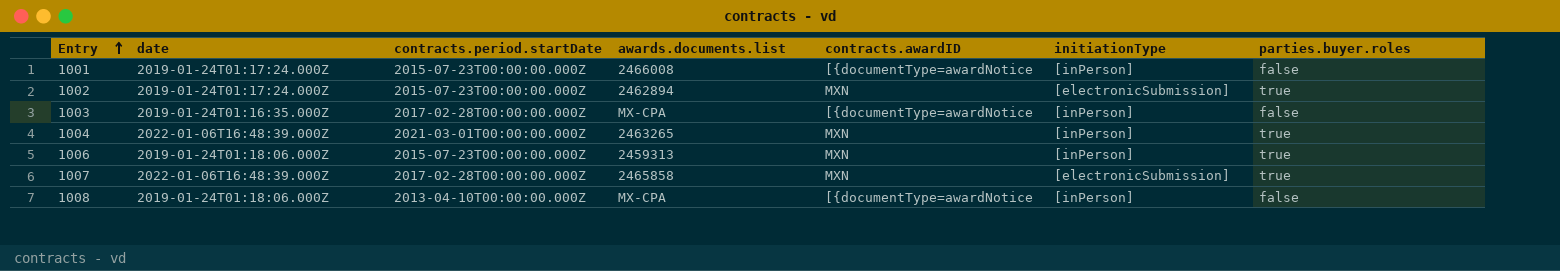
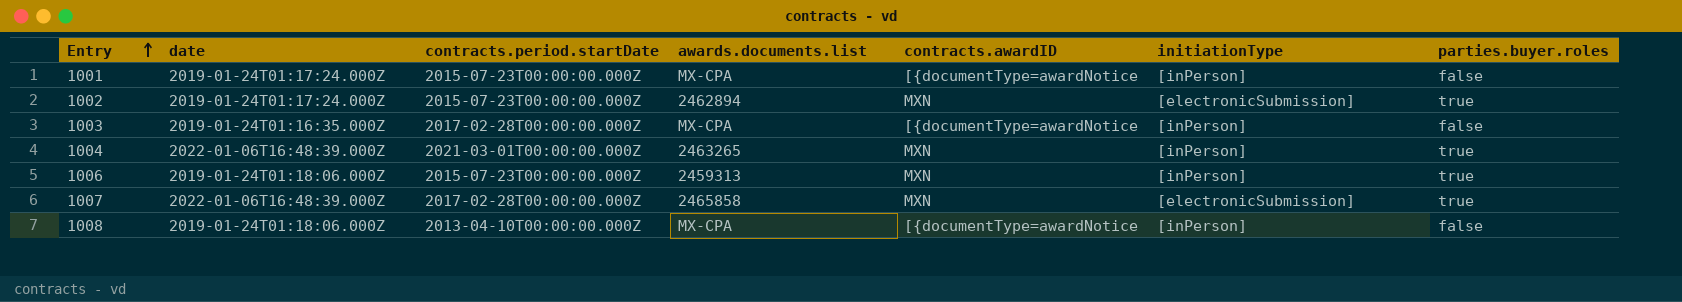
1001 | awards.documents.list: 2466008 -> MX-CPA

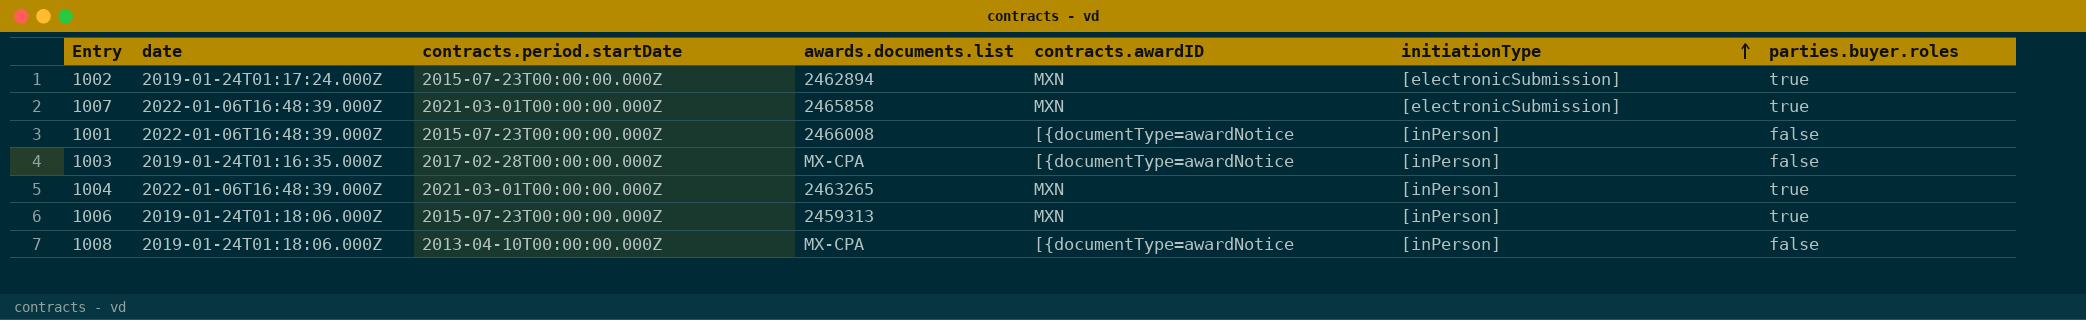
row order: Entry ascending -> initiationType ascending
1007 | contracts.period.startDate: 2017-02-28T00:00:00.000Z -> 2021-03-01T00:00:00.000Z
1001 | date: 2019-01-24T01:17:24.000Z -> 2022-01-06T16:48:39.000Z
1001 | awards.documents.list: MX-CPA -> 2466008

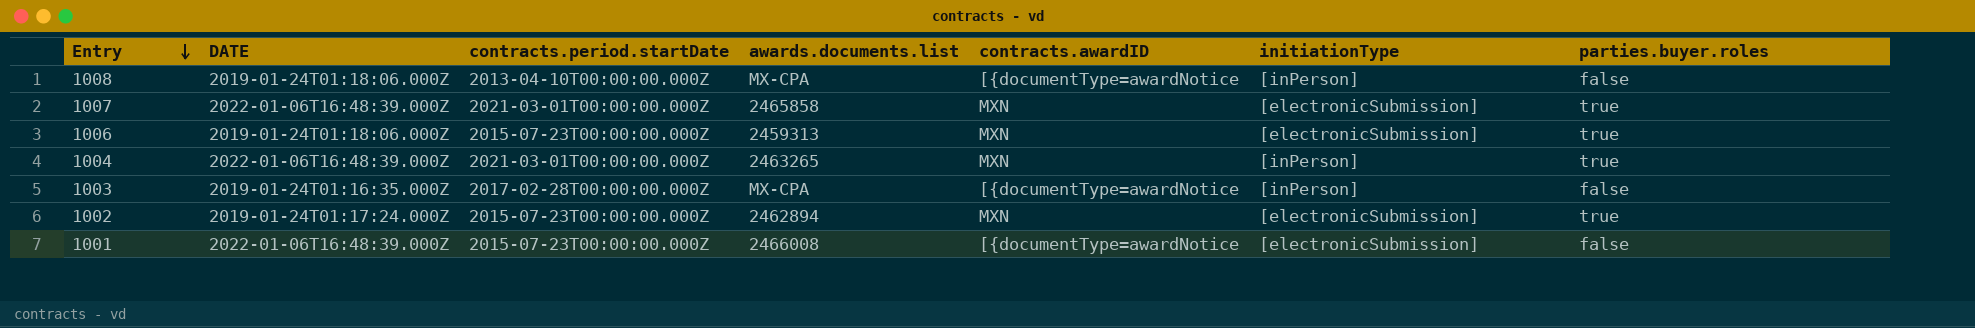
row order: initiationType ascending -> Entry descending
column name: date -> DATE
1006 | initiationType: [inPerson] -> [electronicSubmission]
1001 | initiationType: [inPerson] -> [electronicSubmission]

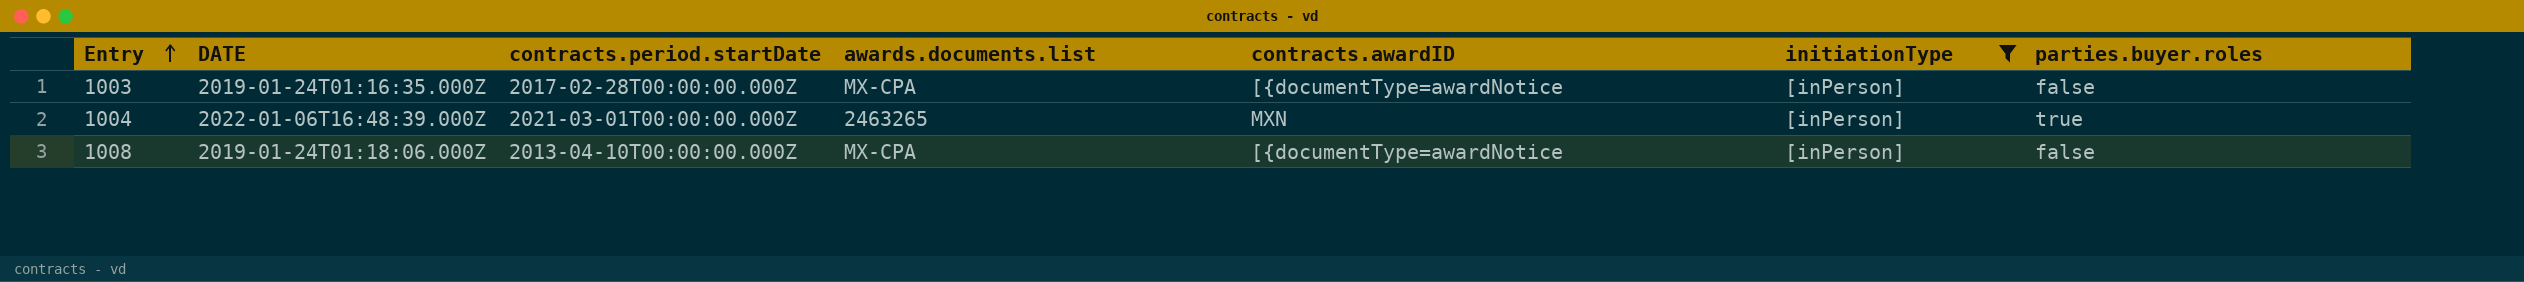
filter: none -> initiationType = [inPerson]
row order: Entry descending -> Entry ascending

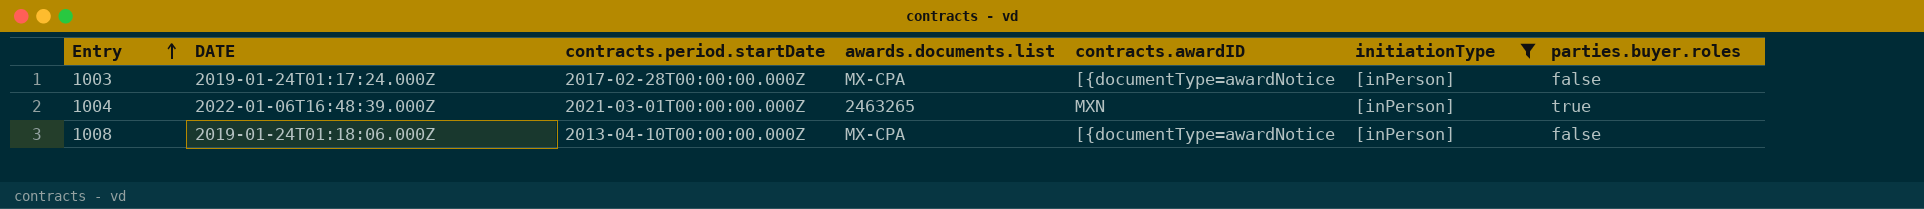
1003 | DATE: 2019-01-24T01:16:35.000Z -> 2019-01-24T01:17:24.000Z

